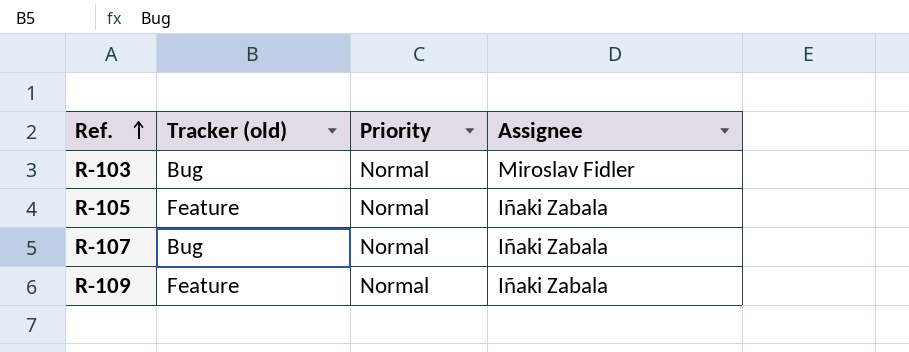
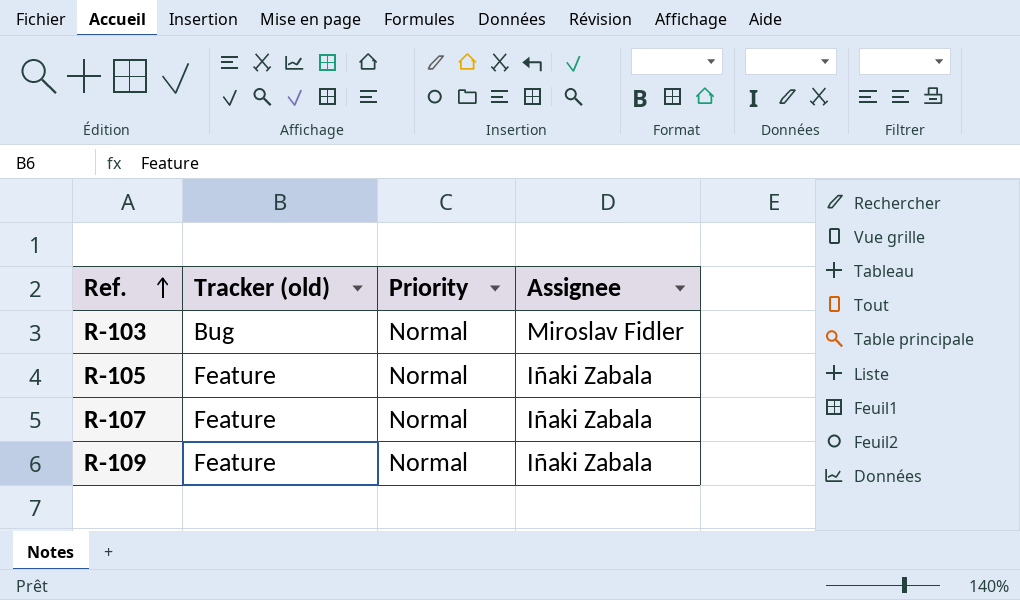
R-107 | Tracker (old): Bug -> Feature

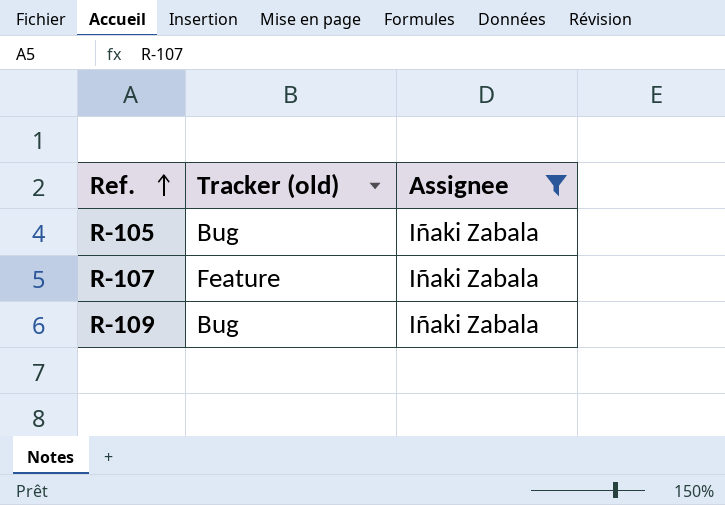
filter: none -> Assignee = Iñaki Zabala
column Priority | position: 3 -> none
R-105 | Tracker (old): Feature -> Bug
R-109 | Tracker (old): Feature -> Bug

